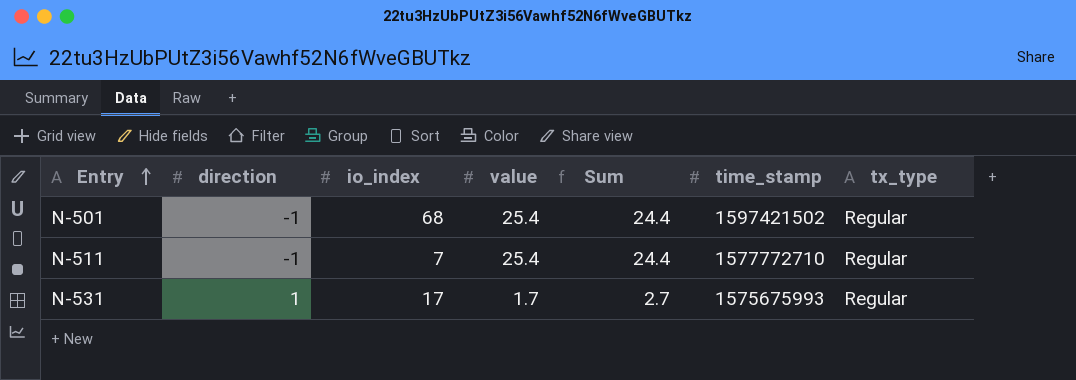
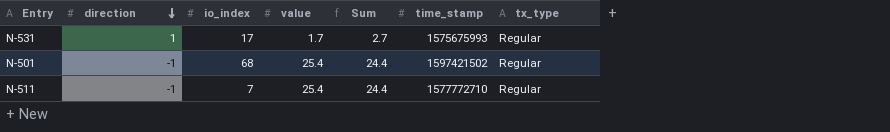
row order: Entry ascending -> direction descending

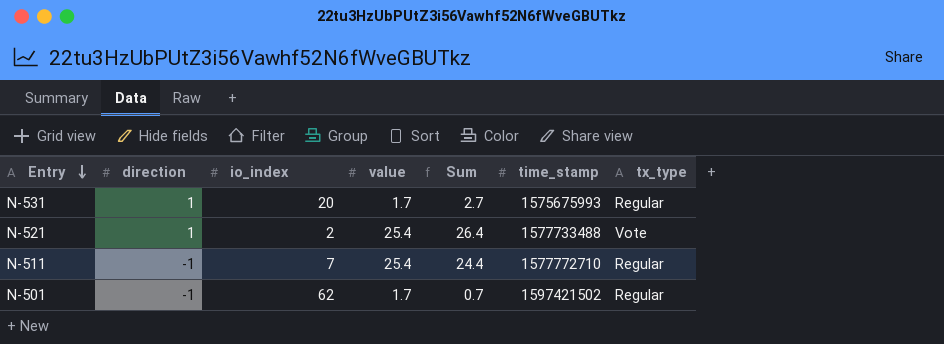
row order: direction descending -> Entry descending
N-531 | io_index: 17 -> 20
row N-521: none -> 1 | 2 | 25.4 | 26.4 | 1577733488 | Vote
N-501 | io_index: 68 -> 62
N-501 | value: 25.4 -> 1.7
N-501 | Sum: 24.4 -> 0.7

